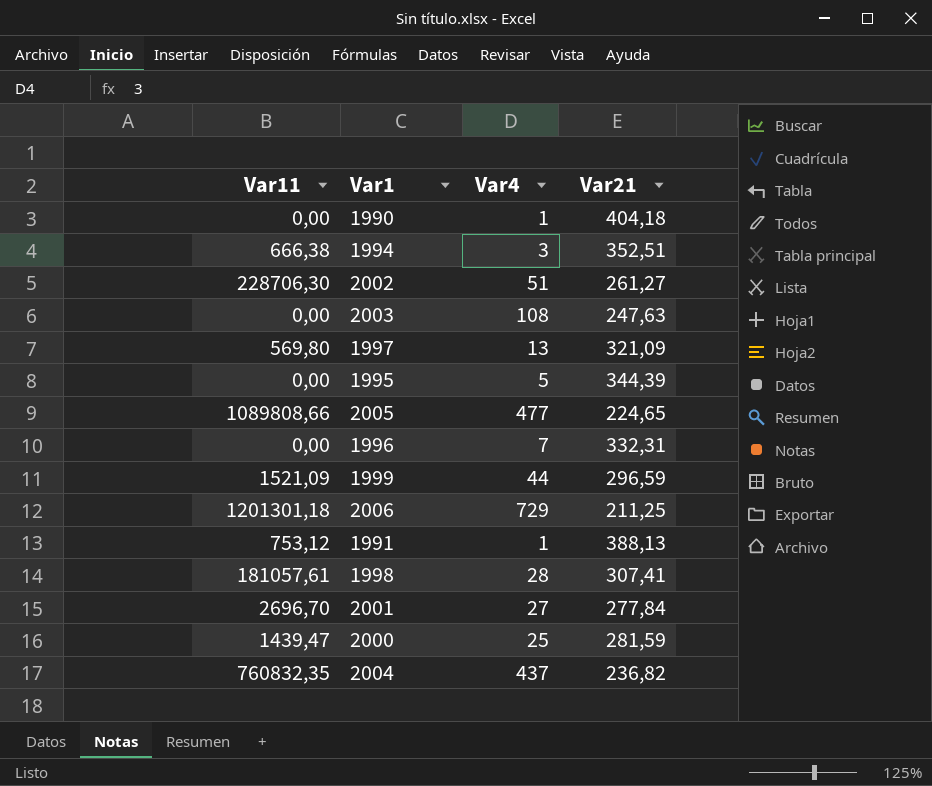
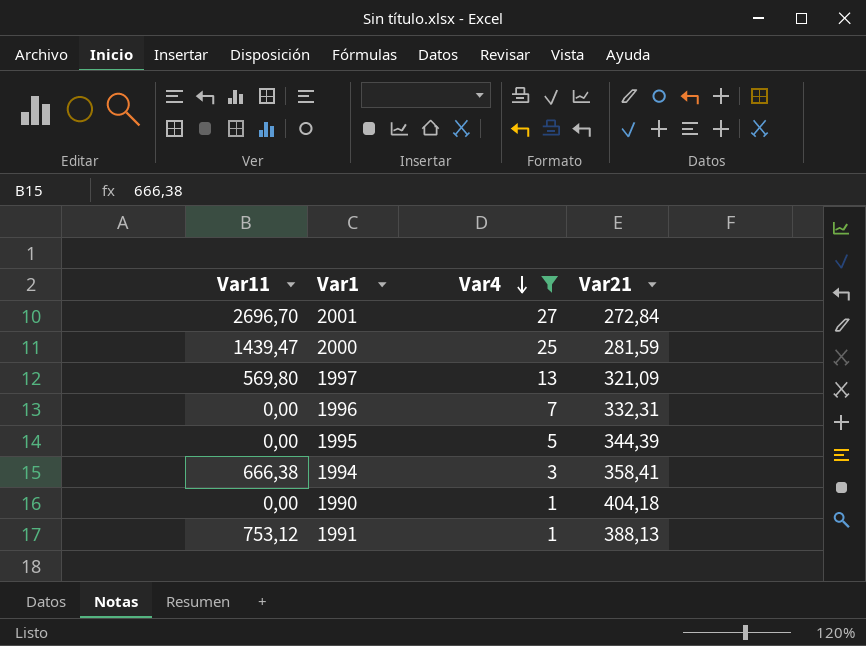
filter: none -> Var4 <= 27
row order: none -> Var4 descending
2001 | Var21: 277,84 -> 272,84
1994 | Var21: 352,51 -> 358,41

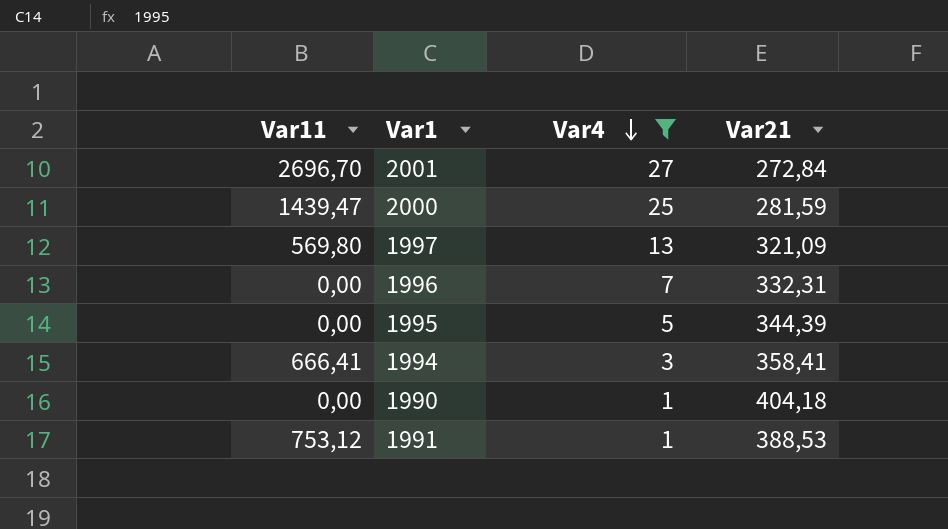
1994 | Var11: 666,38 -> 666,41
1991 | Var21: 388,13 -> 388,53

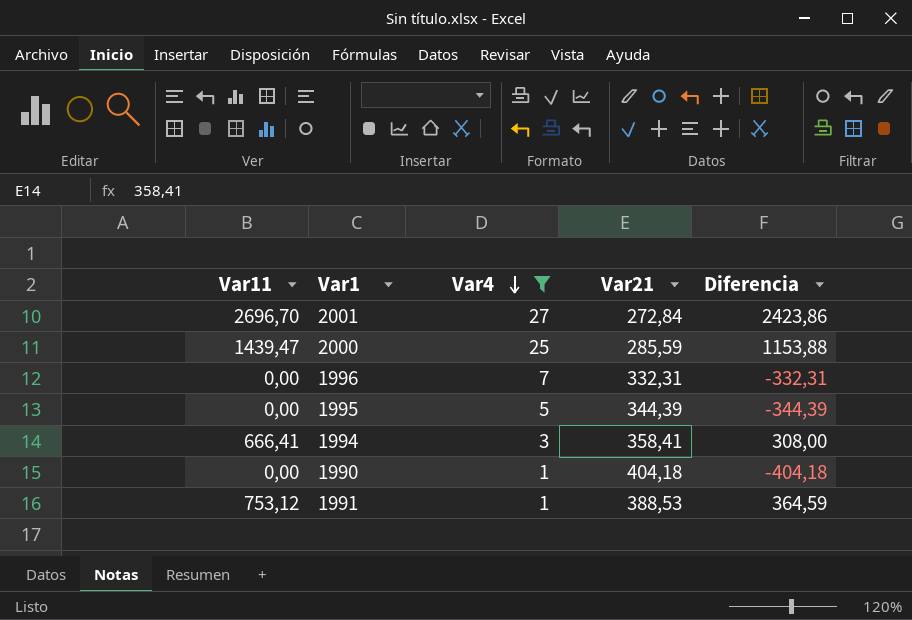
column Diferencia | formula: none -> [Var11] - [Var21]
row 1997: 569,80 | 13 | 321,09 -> none
2000 | Var21: 281,59 -> 285,59

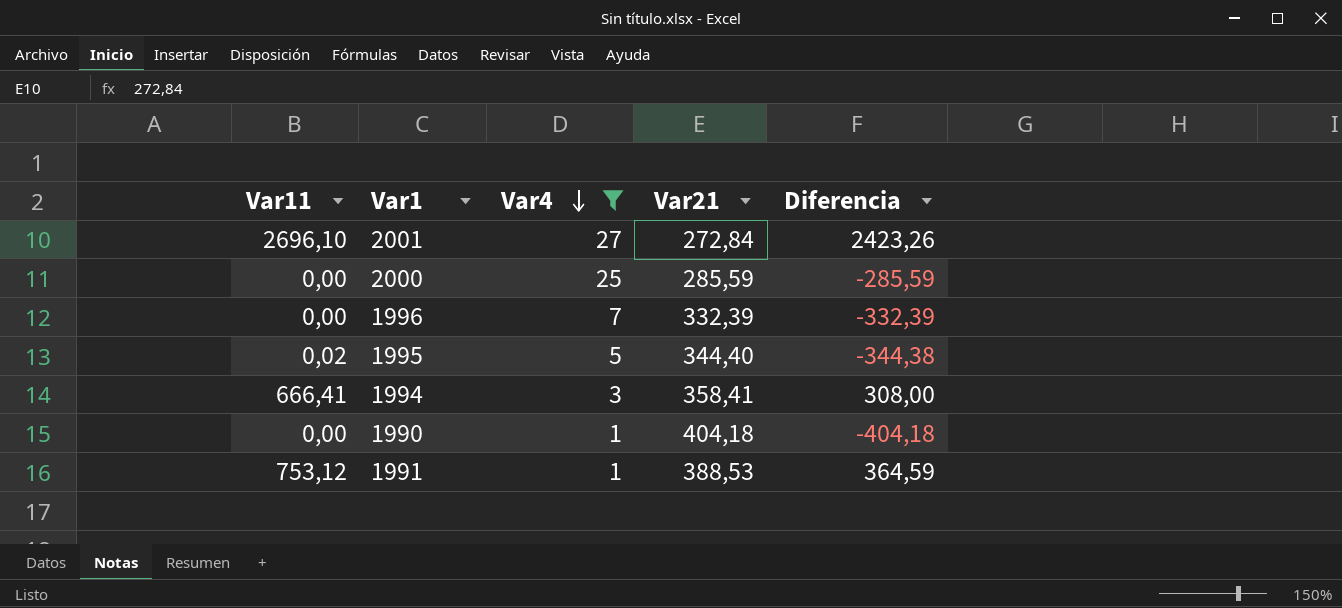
2001 | Var11: 2696,70 -> 2696,10
2001 | Diferencia: 2423,86 -> 2423,26
2000 | Var11: 1439,47 -> 0,00
2000 | Diferencia: 1153,88 -> -285,59
1996 | Var21: 332,31 -> 332,39
1996 | Diferencia: -332,31 -> -332,39
1995 | Var11: 0,00 -> 0,02
1995 | Var21: 344,39 -> 344,40
1995 | Diferencia: -344,39 -> -344,38

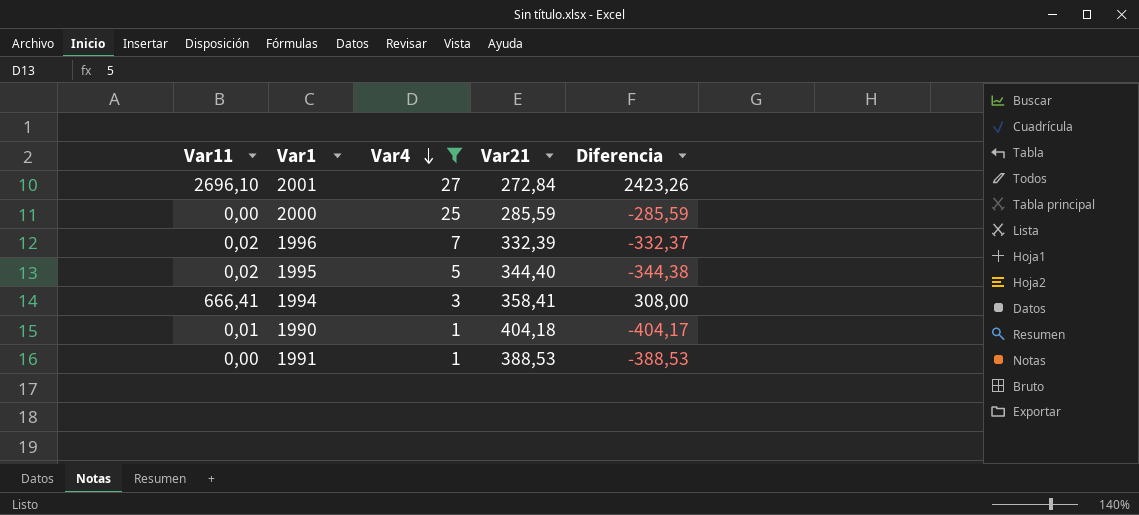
1996 | Var11: 0,00 -> 0,02
1996 | Diferencia: -332,39 -> -332,37
1990 | Var11: 0,00 -> 0,01
1990 | Diferencia: -404,18 -> -404,17
1991 | Var11: 753,12 -> 0,00
1991 | Diferencia: 364,59 -> -388,53

